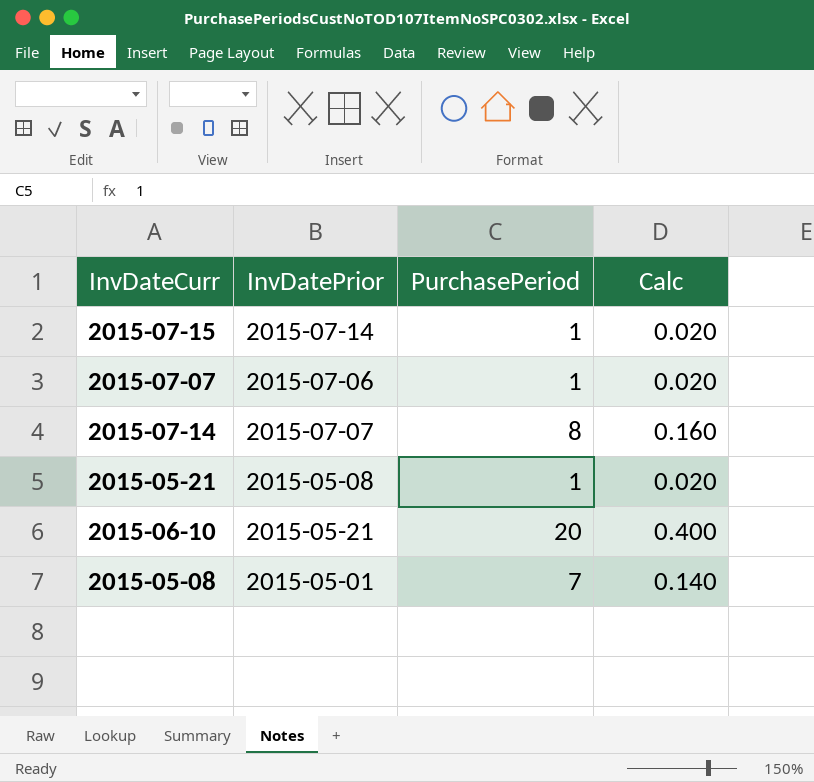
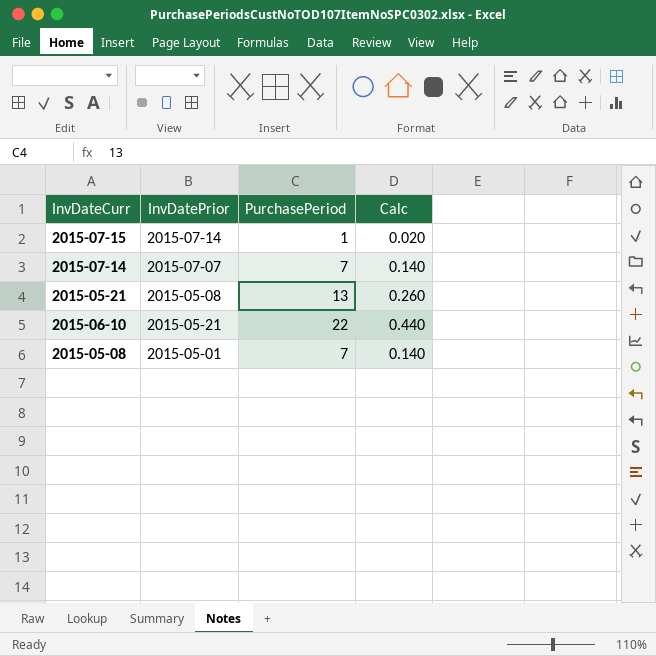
row 2015-07-07: 2015-07-06 | 1 | 0.020 -> none
2015-07-14 | PurchasePeriod: 8 -> 7
2015-07-14 | Calc: 0.160 -> 0.140
2015-05-21 | PurchasePeriod: 1 -> 13
2015-05-21 | Calc: 0.020 -> 0.260
2015-06-10 | PurchasePeriod: 20 -> 22
2015-06-10 | Calc: 0.400 -> 0.440

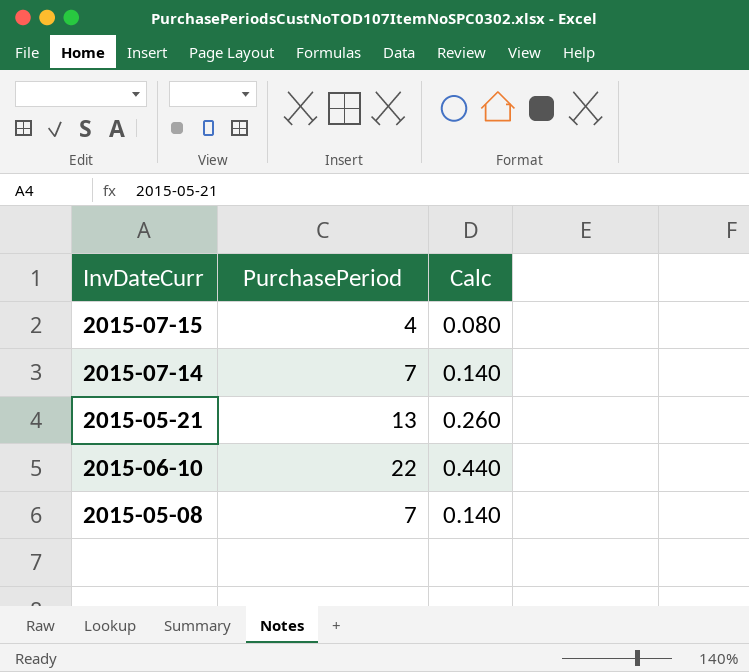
column InvDatePrior | position: 2 -> none
2015-07-15 | PurchasePeriod: 1 -> 4
2015-07-15 | Calc: 0.020 -> 0.080

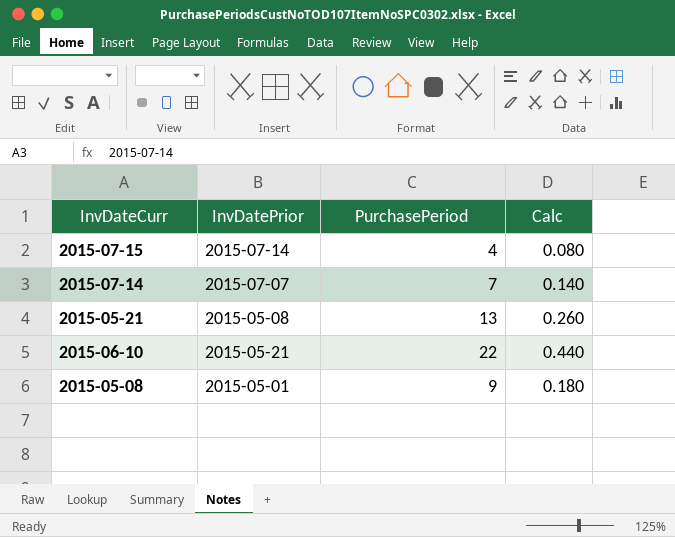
column InvDatePrior | position: none -> 2
2015-05-08 | PurchasePeriod: 7 -> 9
2015-05-08 | Calc: 0.140 -> 0.180

